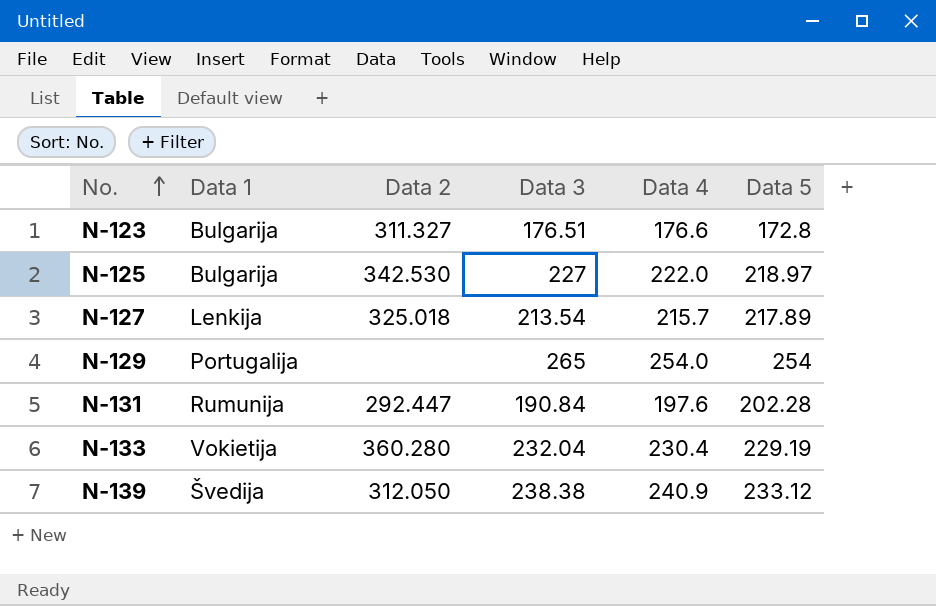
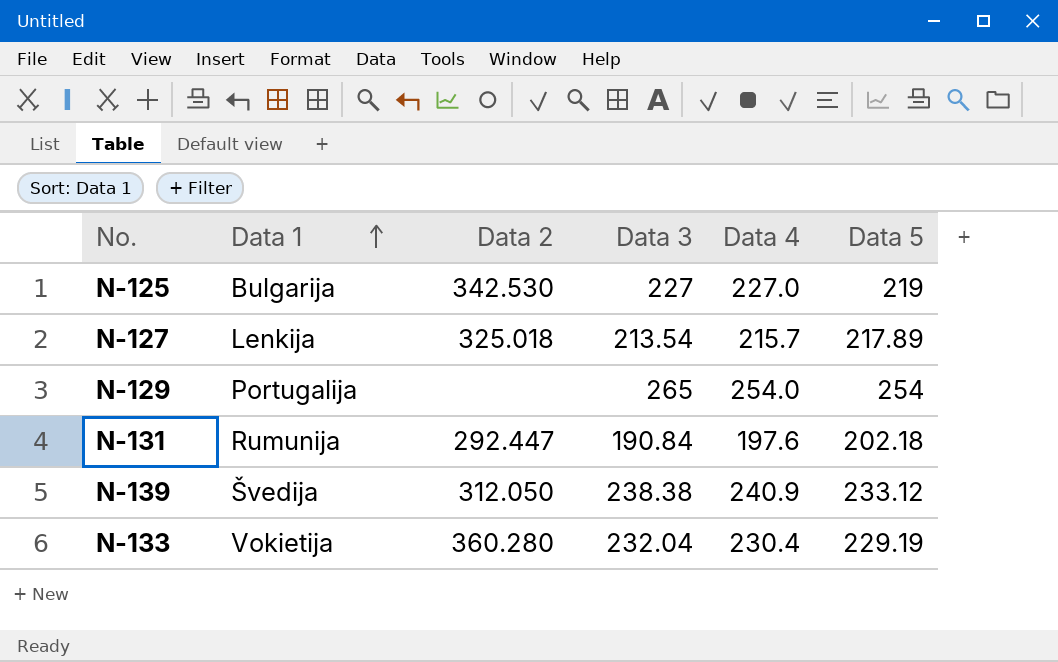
row order: No. ascending -> Data 1 ascending
row N-123: Bulgarija | 311.327 | 176.51 | 176.6 | 172.8 -> none
N-125 | Data 4: 222.0 -> 227.0
N-125 | Data 5: 218.97 -> 219
N-131 | Data 5: 202.28 -> 202.18

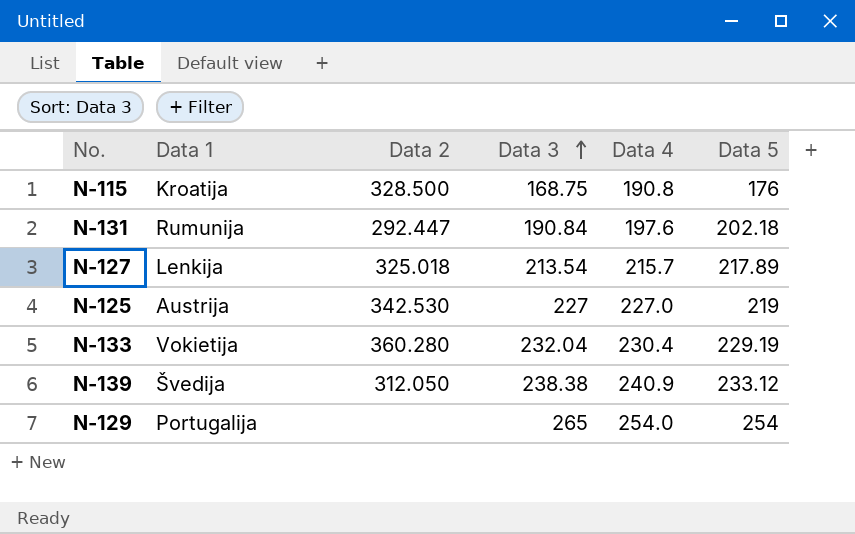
row order: Data 1 ascending -> Data 3 ascending
row N-115: none -> Kroatija | 328.500 | 168.75 | 190.8 | 176
N-125 | Data 1: Bulgarija -> Austrija

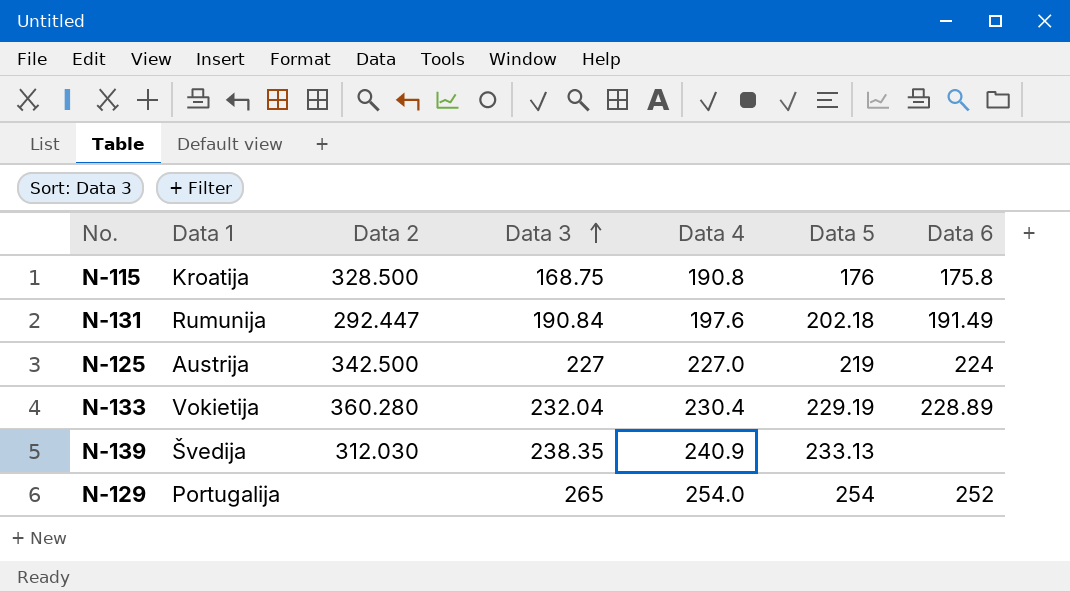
column Data 6 | position: none -> 7
row N-127: Lenkija | 325.018 | 213.54 | 215.7 | 217.89 -> none
N-125 | Data 2: 342.530 -> 342.500
N-139 | Data 2: 312.050 -> 312.030
N-139 | Data 3: 238.38 -> 238.35
N-139 | Data 5: 233.12 -> 233.13

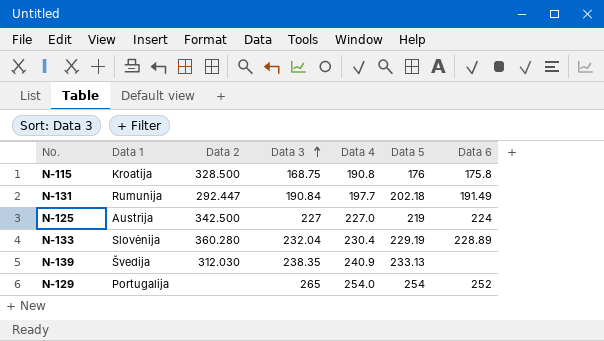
N-131 | Data 4: 197.6 -> 197.7
N-133 | Data 1: Vokietija -> Slovėnija

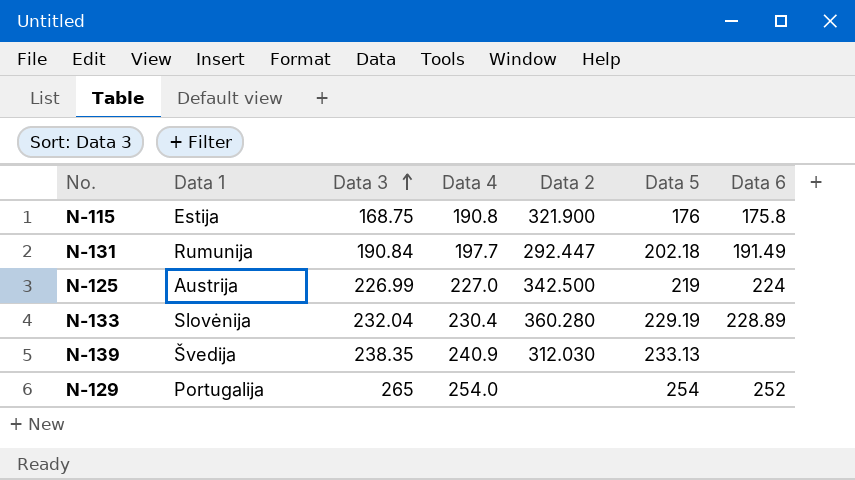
column Data 2 | position: 3 -> 5
N-115 | Data 1: Kroatija -> Estija
N-115 | Data 2: 328.500 -> 321.900
N-125 | Data 3: 227 -> 226.99

